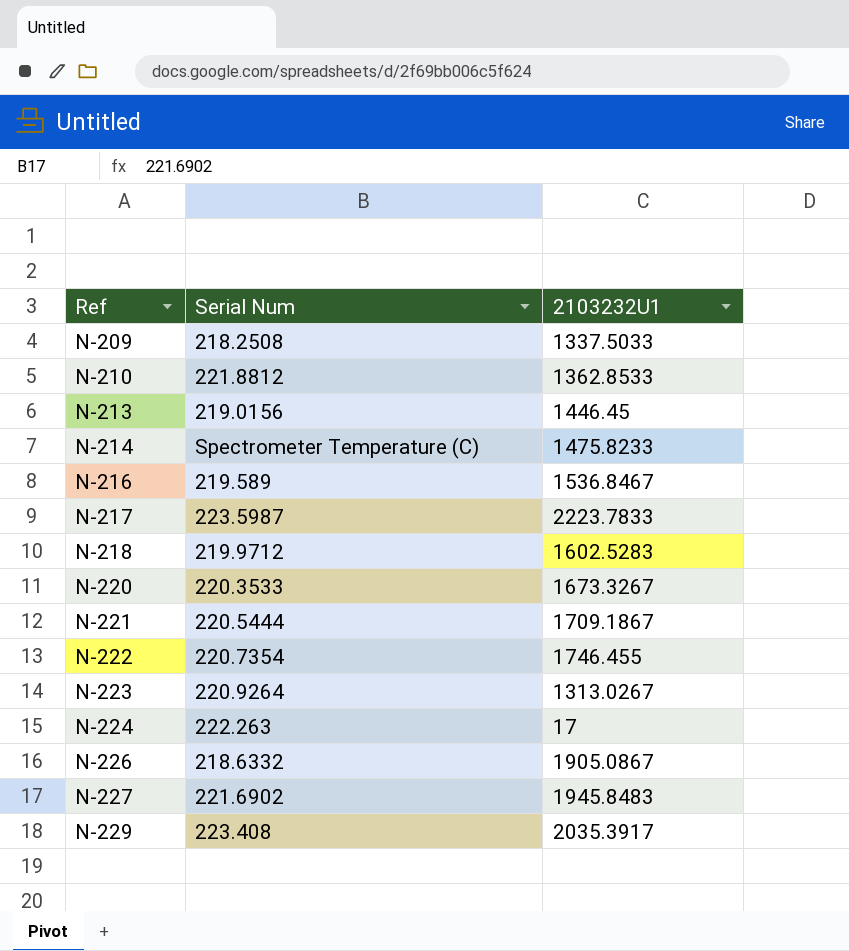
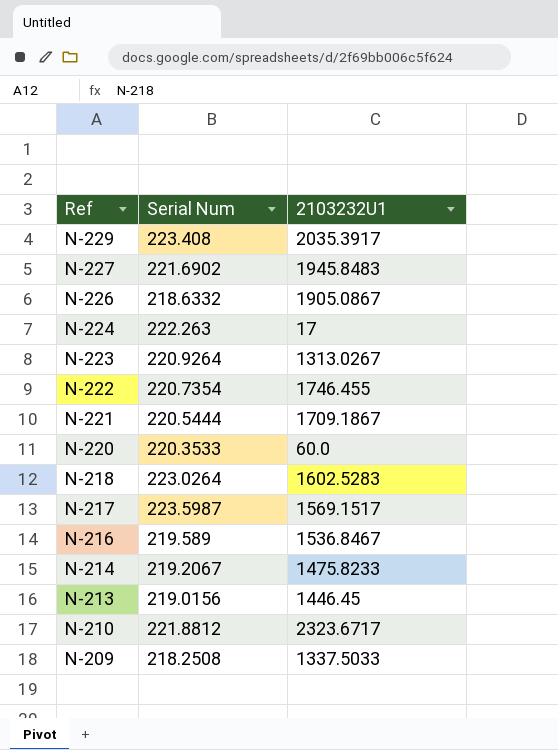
row order: Ref ascending -> Ref descending
N-220 | 2103232U1: 1673.3267 -> 60.0
N-218 | Serial Num: 219.9712 -> 223.0264
N-217 | 2103232U1: 2223.7833 -> 1569.1517
N-214 | Serial Num: Spectrometer Temperature (C) -> 219.2067
N-210 | 2103232U1: 1362.8533 -> 2323.6717

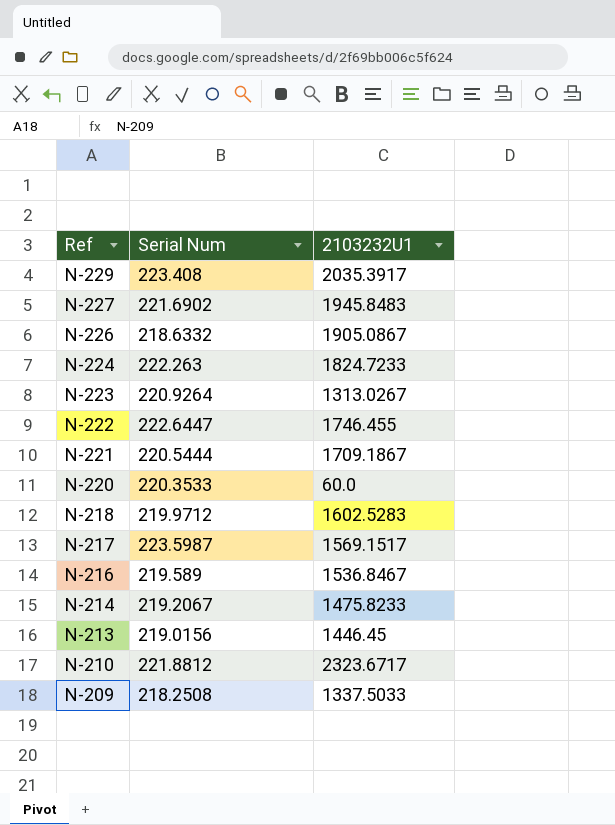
N-224 | 2103232U1: 17 -> 1824.7233
N-222 | Serial Num: 220.7354 -> 222.6447
N-218 | Serial Num: 223.0264 -> 219.9712

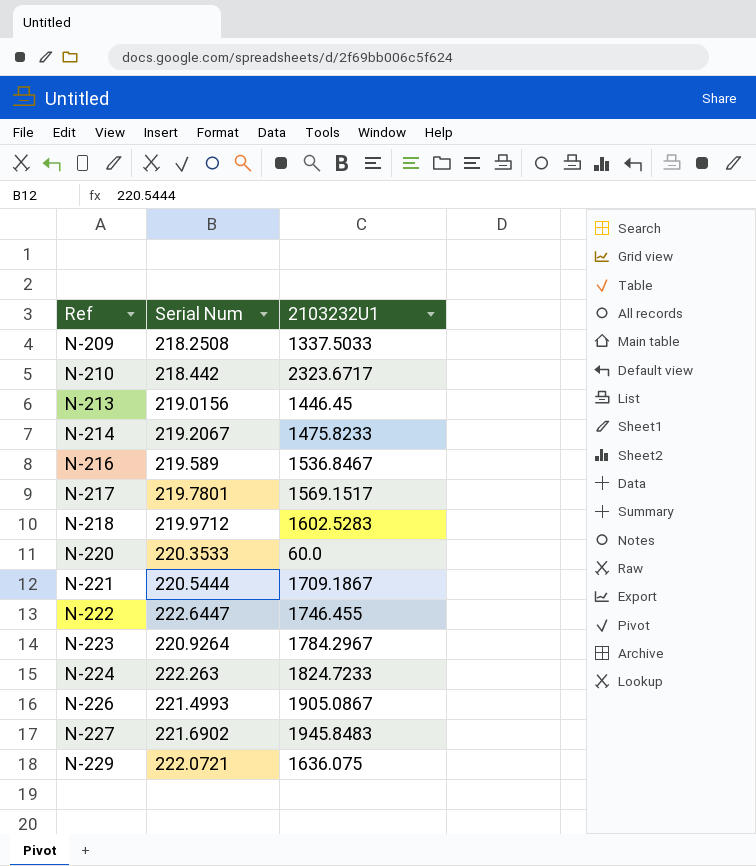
row order: Ref descending -> Ref ascending
N-210 | Serial Num: 221.8812 -> 218.442
N-217 | Serial Num: 223.5987 -> 219.7801
N-223 | 2103232U1: 1313.0267 -> 1784.2967
N-226 | Serial Num: 218.6332 -> 221.4993
N-229 | Serial Num: 223.408 -> 222.0721
N-229 | 2103232U1: 2035.3917 -> 1636.075

